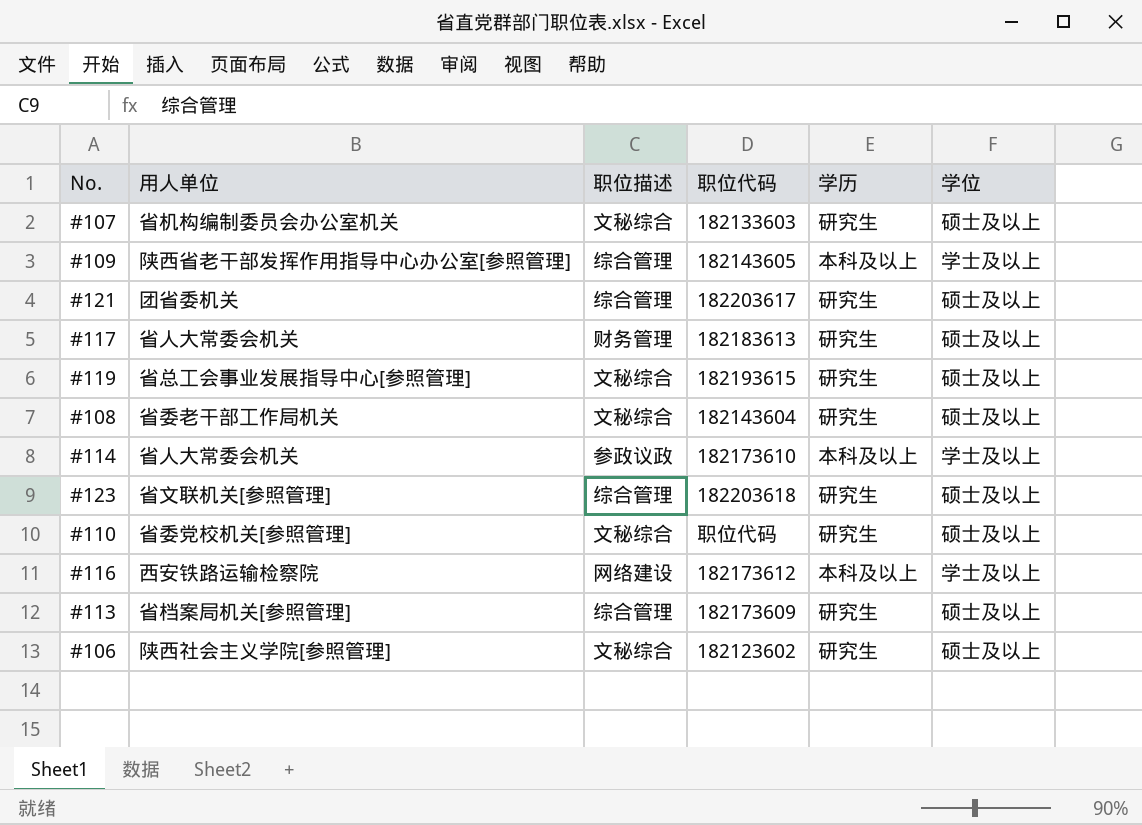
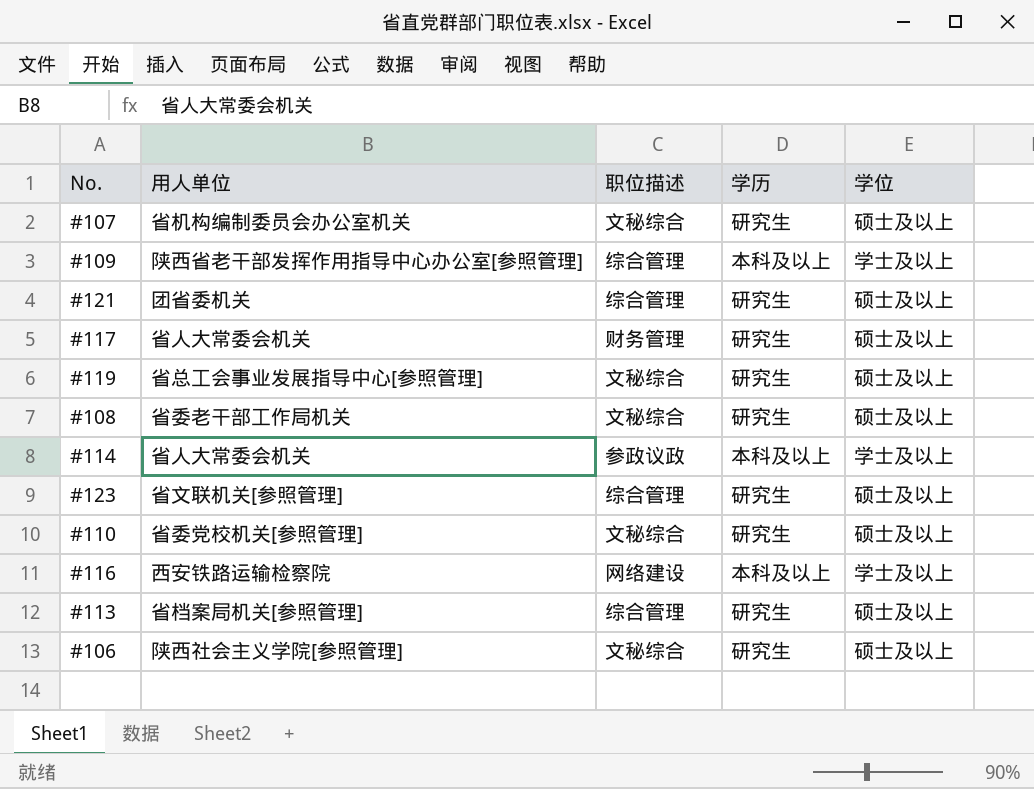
column 职位代码 | position: 4 -> none

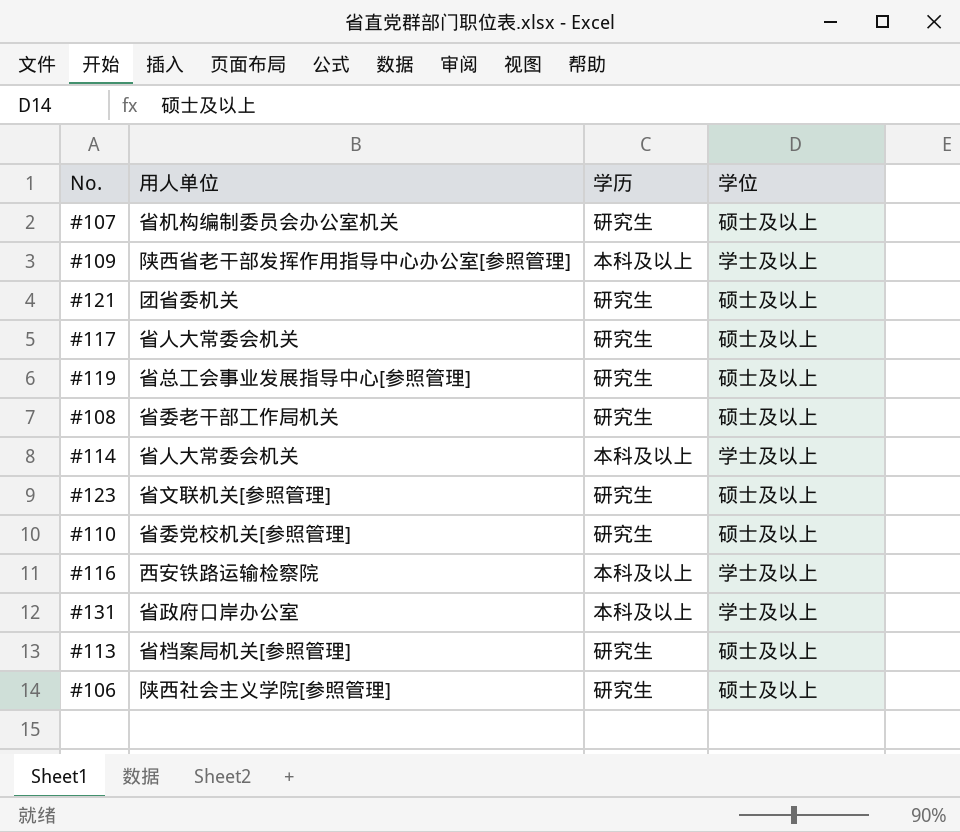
column 职位描述 | position: 3 -> none
row #131: none -> 省政府口岸办公室 | 本科及以上 | 学士及以上

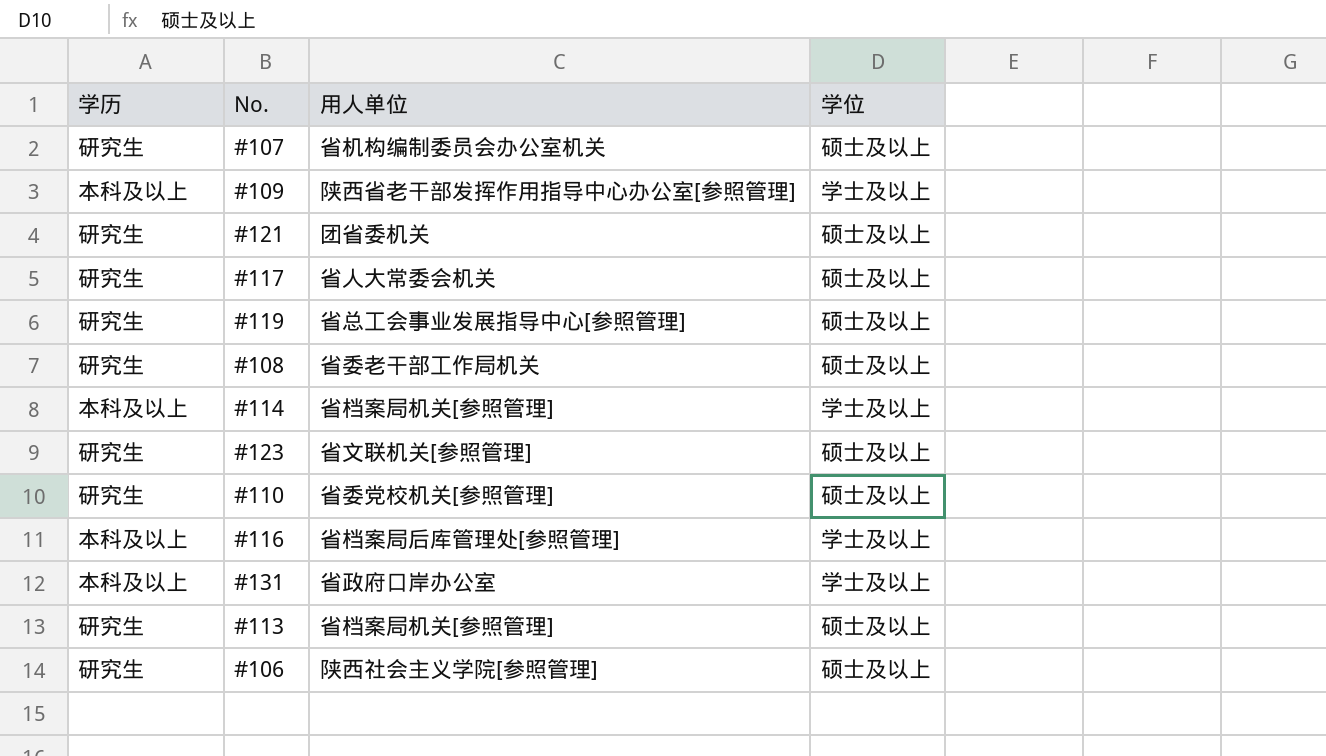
column 学历 | position: 3 -> 1
#114 | 用人单位: 省人大常委会机关 -> 省档案局机关[参照管理]
#116 | 用人单位: 西安铁路运输检察院 -> 省档案局后库管理处[参照管理]

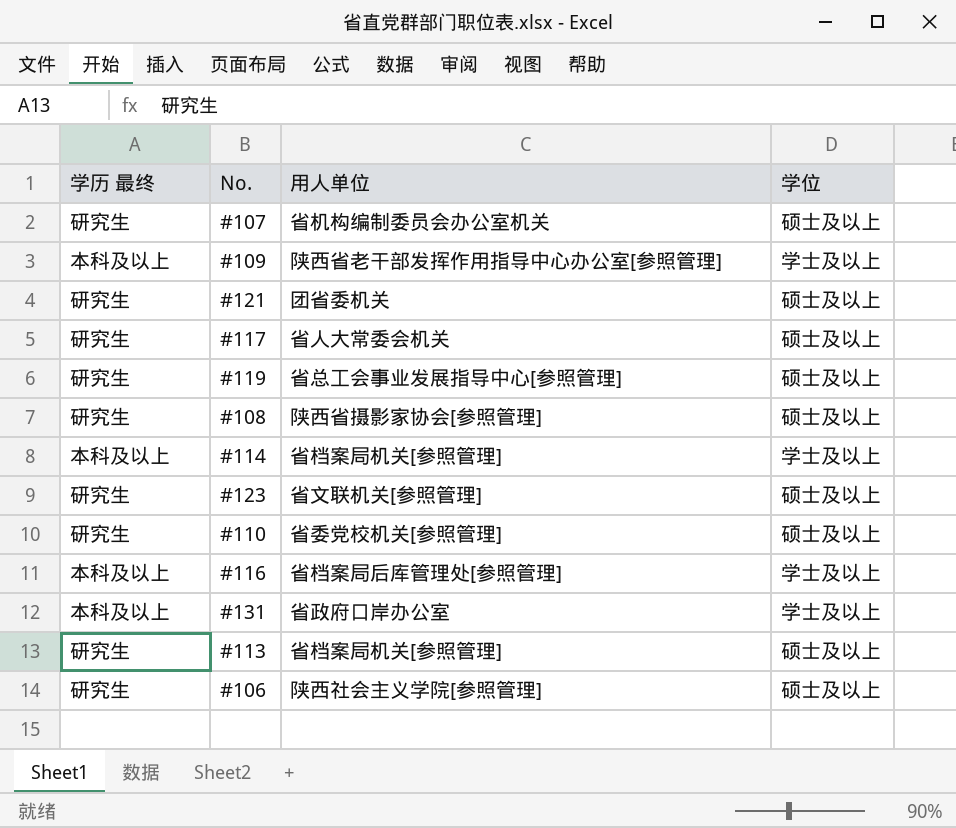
column name: 学历 -> 学历 最终
#108 | 用人单位: 省委老干部工作局机关 -> 陕西省摄影家协会[参照管理]

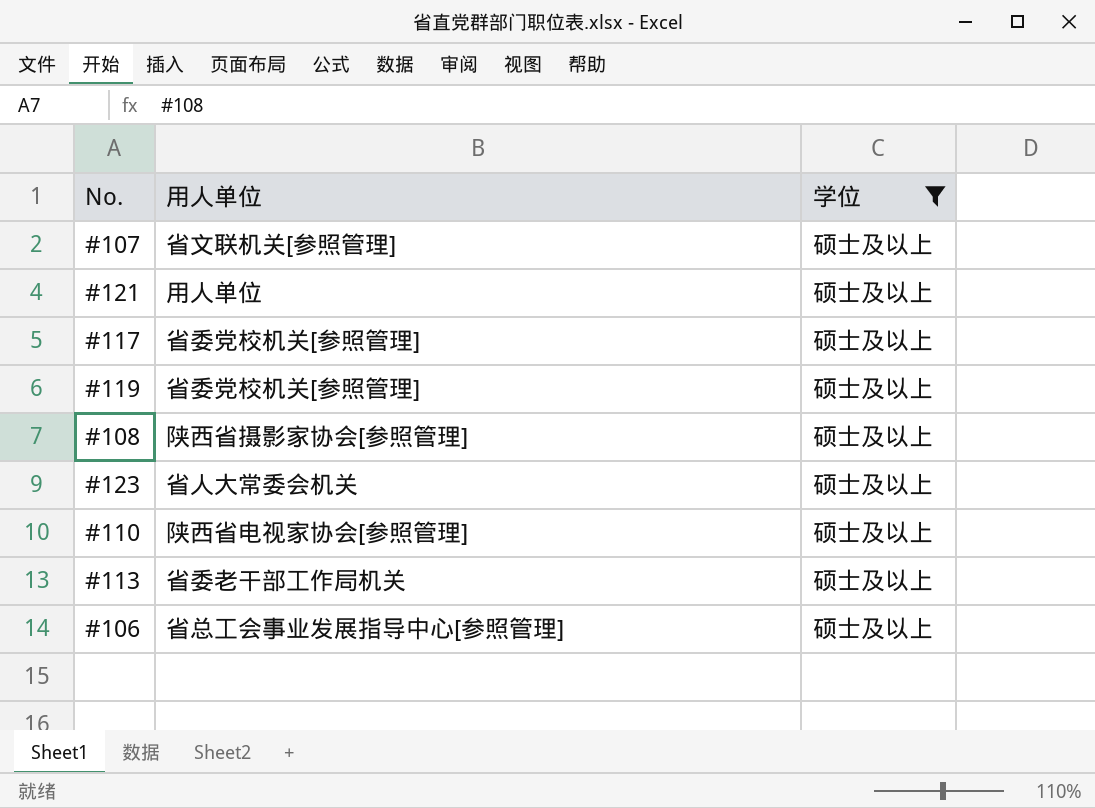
filter: none -> 学位 = 硕士及以上
column 学历 最终 | position: 1 -> none
#107 | 用人单位: 省机构编制委员会办公室机关 -> 省文联机关[参照管理]
#121 | 用人单位: 团省委机关 -> 用人单位
#117 | 用人单位: 省人大常委会机关 -> 省委党校机关[参照管理]
#119 | 用人单位: 省总工会事业发展指导中心[参照管理] -> 省委党校机关[参照管理]
#123 | 用人单位: 省文联机关[参照管理] -> 省人大常委会机关
#110 | 用人单位: 省委党校机关[参照管理] -> 陕西省电视家协会[参照管理]
#113 | 用人单位: 省档案局机关[参照管理] -> 省委老干部工作局机关
#106 | 用人单位: 陕西社会主义学院[参照管理] -> 省总工会事业发展指导中心[参照管理]

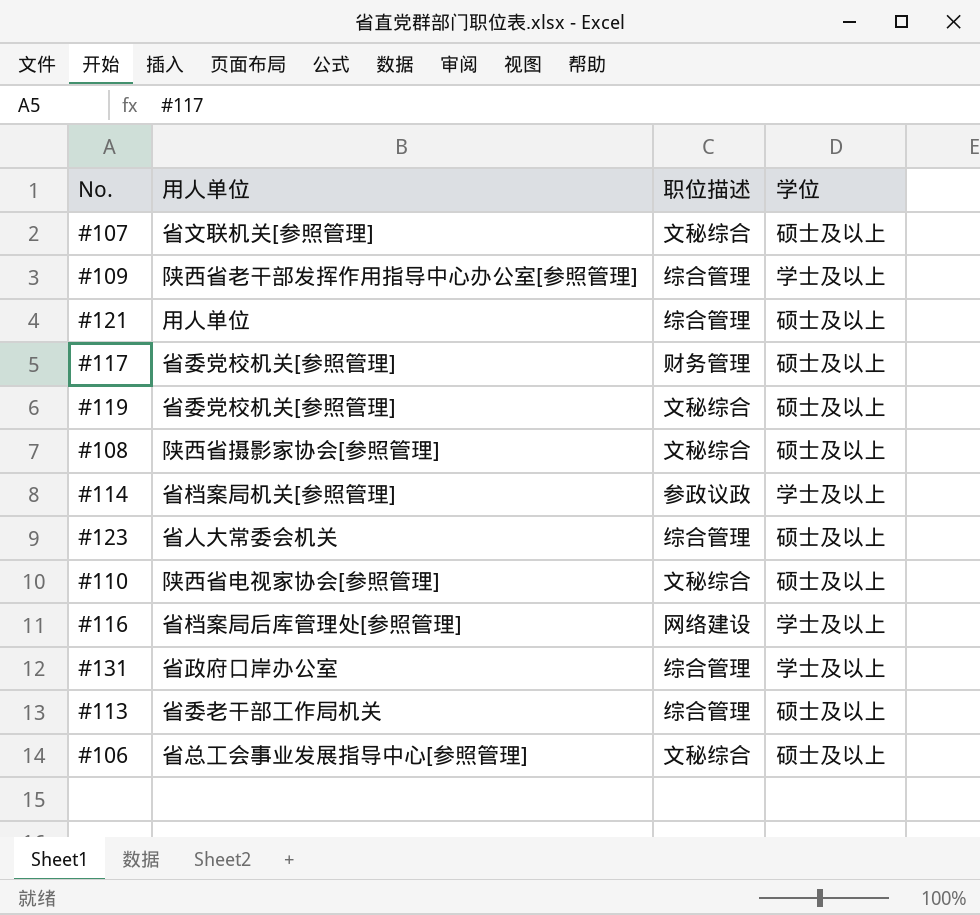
filter: 学位 = 硕士及以上 -> none
column 职位描述 | position: none -> 3

